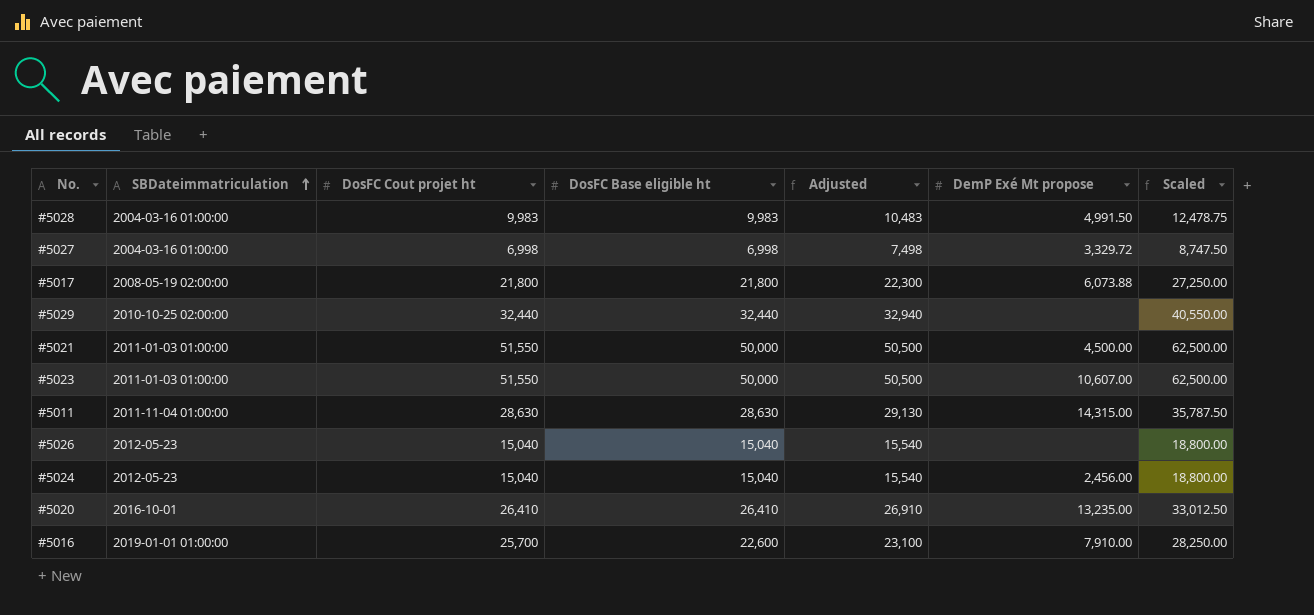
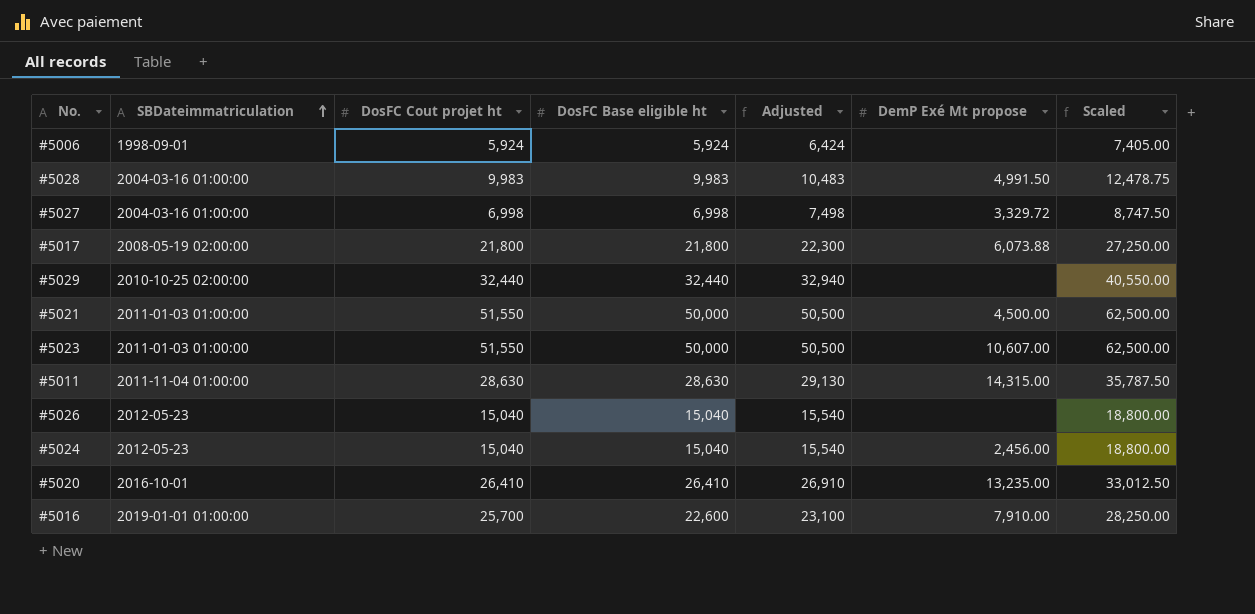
row #5006: none -> 1998-09-01 | 5,924 | 5,924 | 6,424 | none | 7,405.00

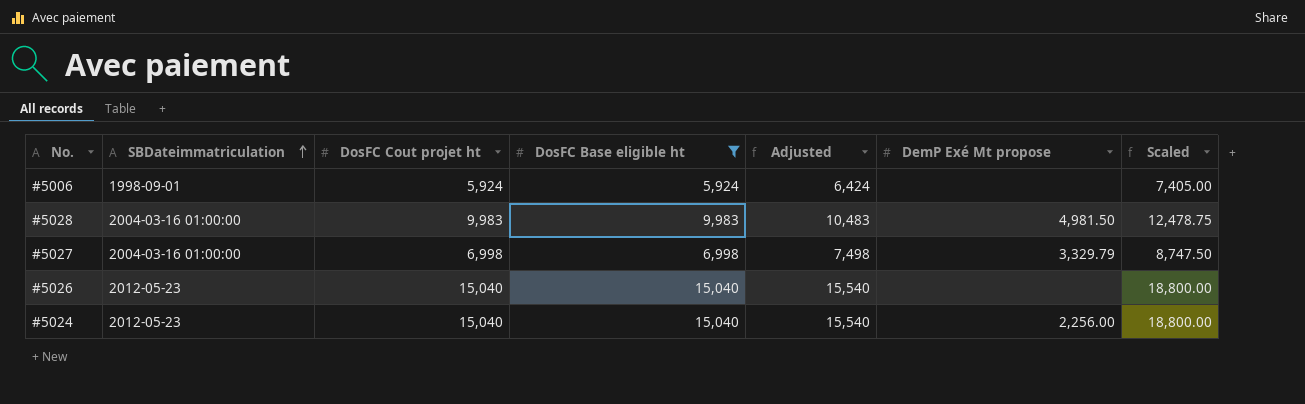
filter: none -> DosFC Base eligible ht <= 15,040
#5028 | DemP Exé Mt propose: 4,991.50 -> 4,981.50
#5027 | DemP Exé Mt propose: 3,329.72 -> 3,329.79
#5024 | DemP Exé Mt propose: 2,456.00 -> 2,256.00

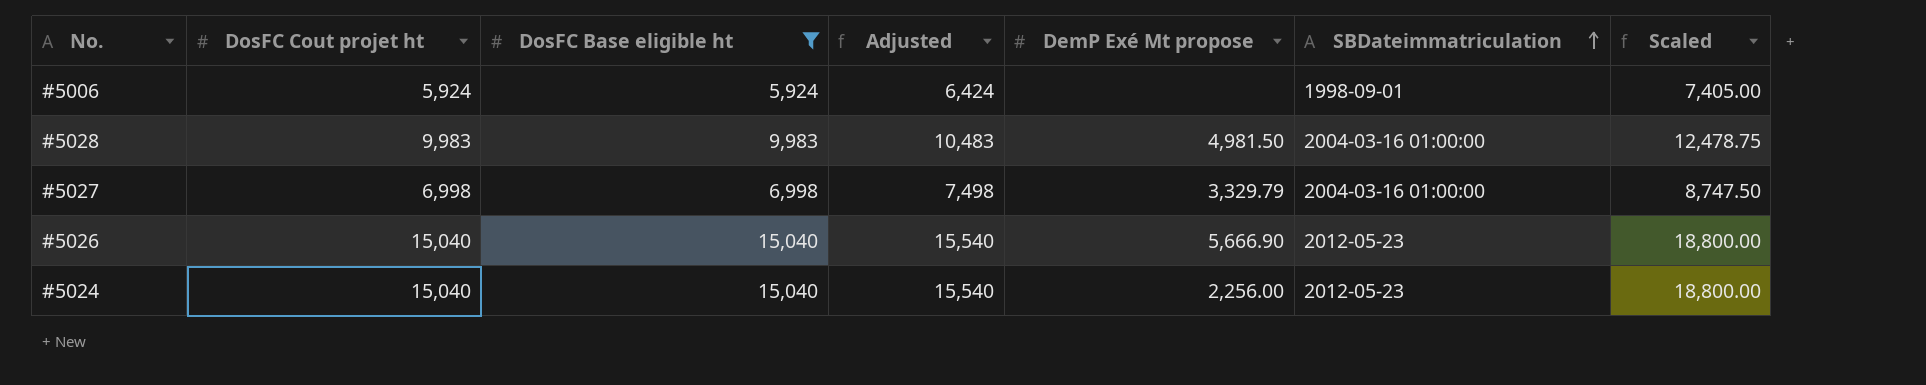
column SBDateimmatriculation | position: 2 -> 6
#5026 | DemP Exé Mt propose: none -> 5,666.90

